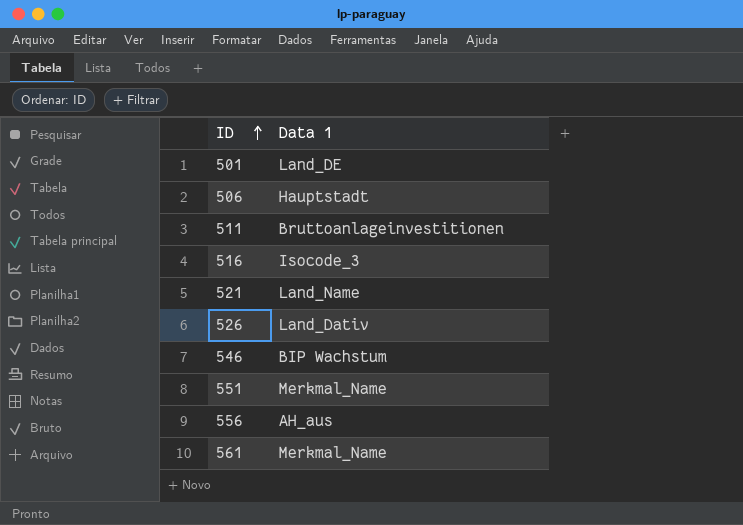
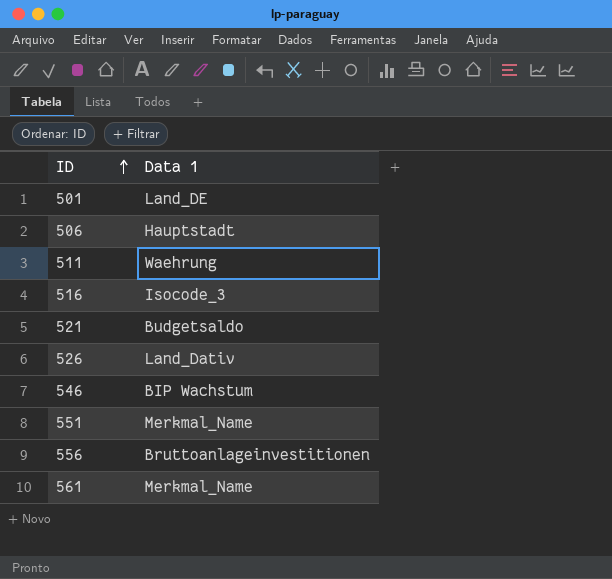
511 | Data 1: Bruttoanlageinvestitionen -> Waehrung
521 | Data 1: Land_Name -> Budgetsaldo
556 | Data 1: AH_aus -> Bruttoanlageinvestitionen

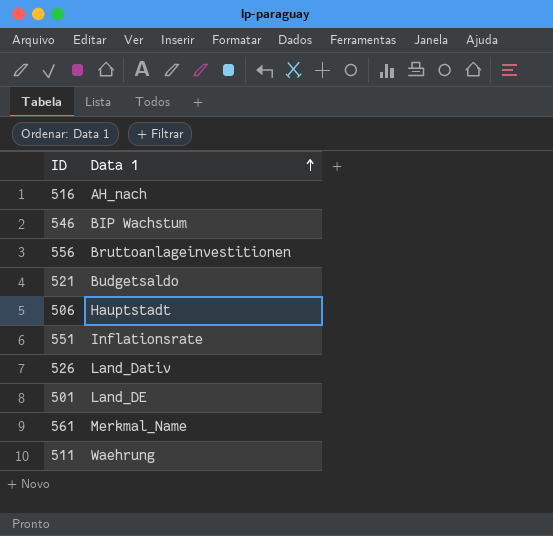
row order: ID ascending -> Data 1 ascending
516 | Data 1: Isocode_3 -> AH_nach
551 | Data 1: Merkmal_Name -> Inflationsrate

